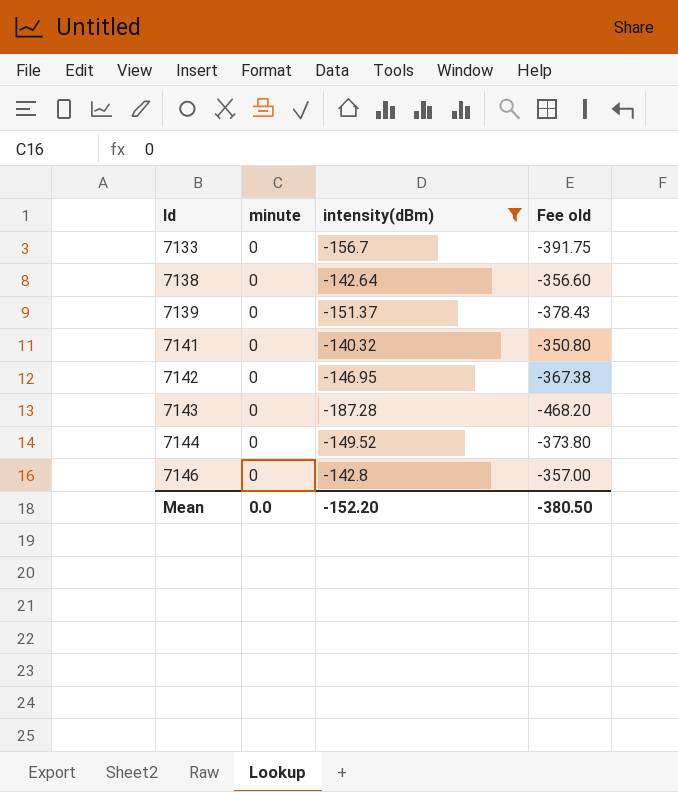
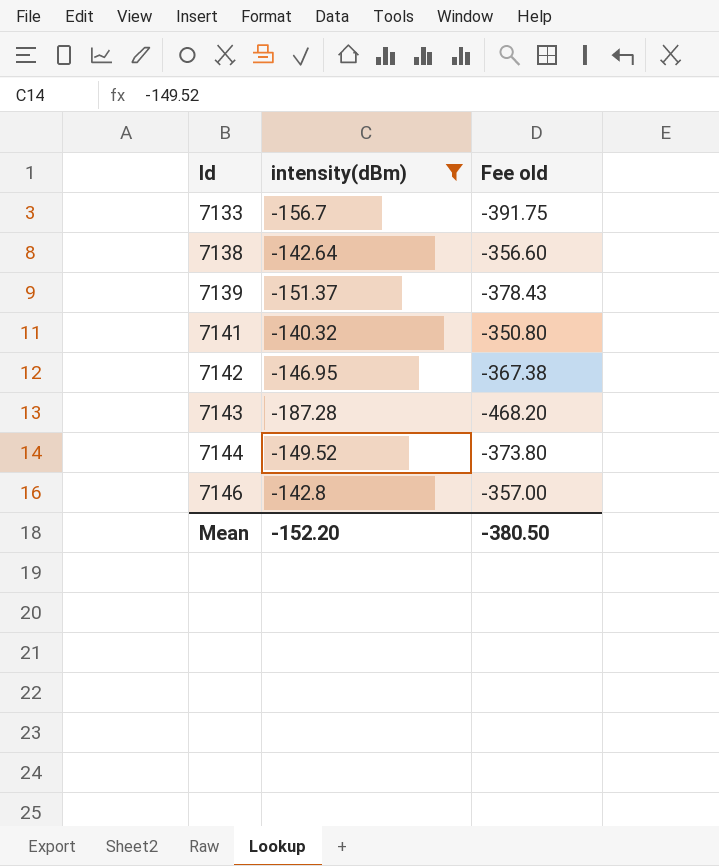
column minute | position: 2 -> none

